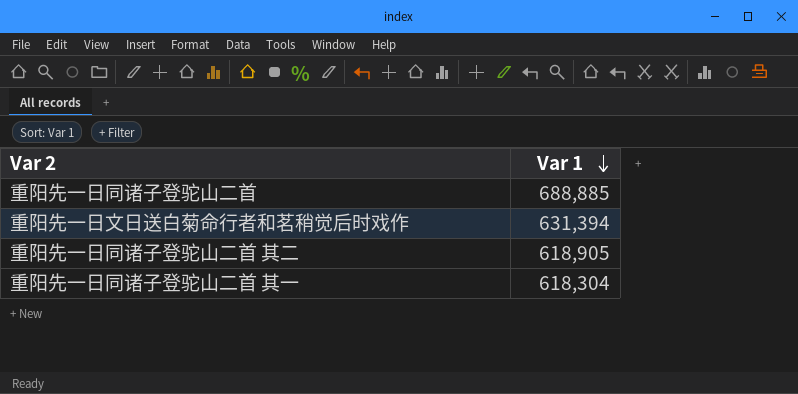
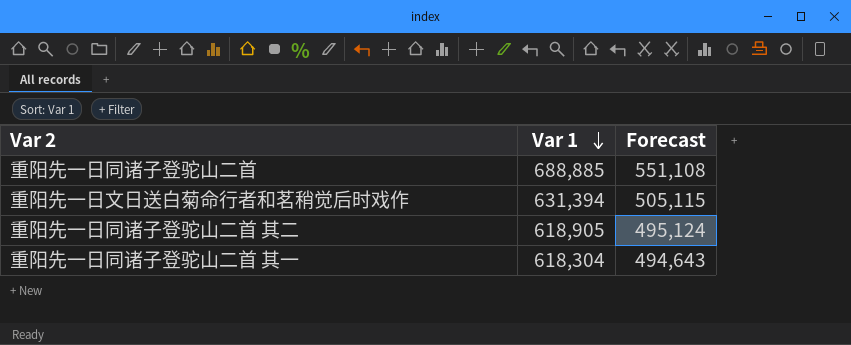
column Forecast | formula: none -> [Var 1] * 0.8

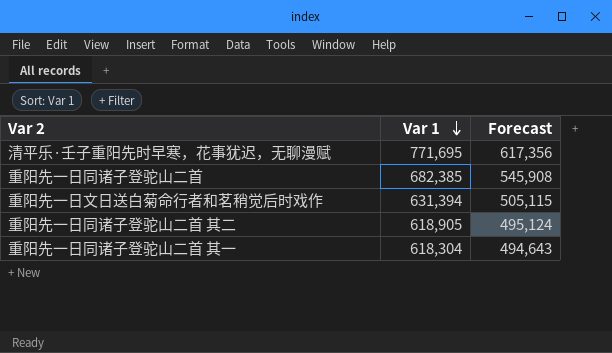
row 清平乐·壬子重阳先时早寒，花事犹迟，无聊漫赋: none -> 771,695 | 617,356
重阳先一日同诸子登驼山二首 | Var 1: 688,885 -> 682,385
重阳先一日同诸子登驼山二首 | Forecast: 551,108 -> 545,908

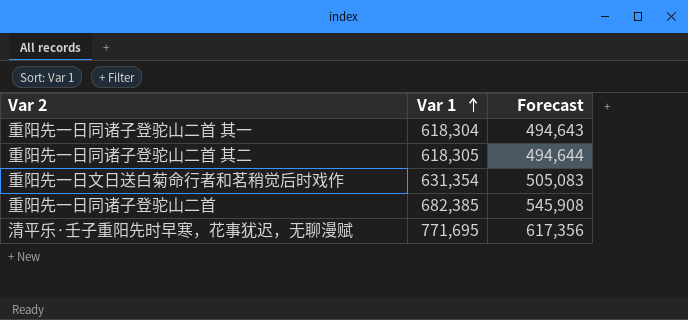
row order: Var 1 descending -> Var 1 ascending
重阳先一日同诸子登驼山二首 其二 | Var 1: 618,905 -> 618,305
重阳先一日同诸子登驼山二首 其二 | Forecast: 495,124 -> 494,644
重阳先一日文日送白菊命行者和茗稍觉后时戏作 | Var 1: 631,394 -> 631,354
重阳先一日文日送白菊命行者和茗稍觉后时戏作 | Forecast: 505,115 -> 505,083

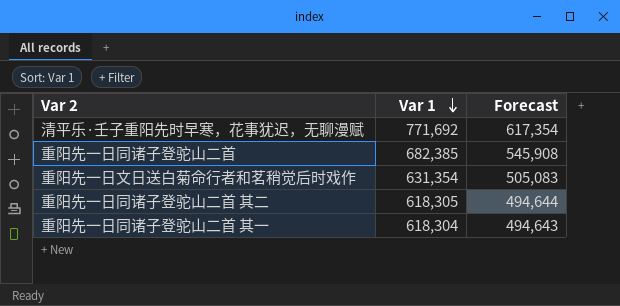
row order: Var 1 ascending -> Var 1 descending
清平乐·壬子重阳先时早寒，花事犹迟，无聊漫赋 | Var 1: 771,695 -> 771,692
清平乐·壬子重阳先时早寒，花事犹迟，无聊漫赋 | Forecast: 617,356 -> 617,354

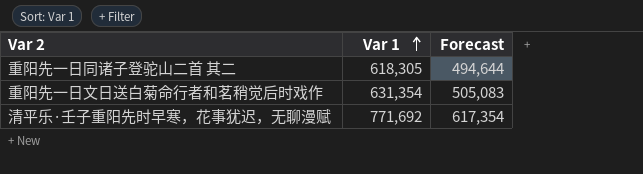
row order: Var 1 descending -> Var 1 ascending
row 重阳先一日同诸子登驼山二首: 682,385 | 545,908 -> none
row 重阳先一日同诸子登驼山二首 其一: 618,304 | 494,643 -> none

